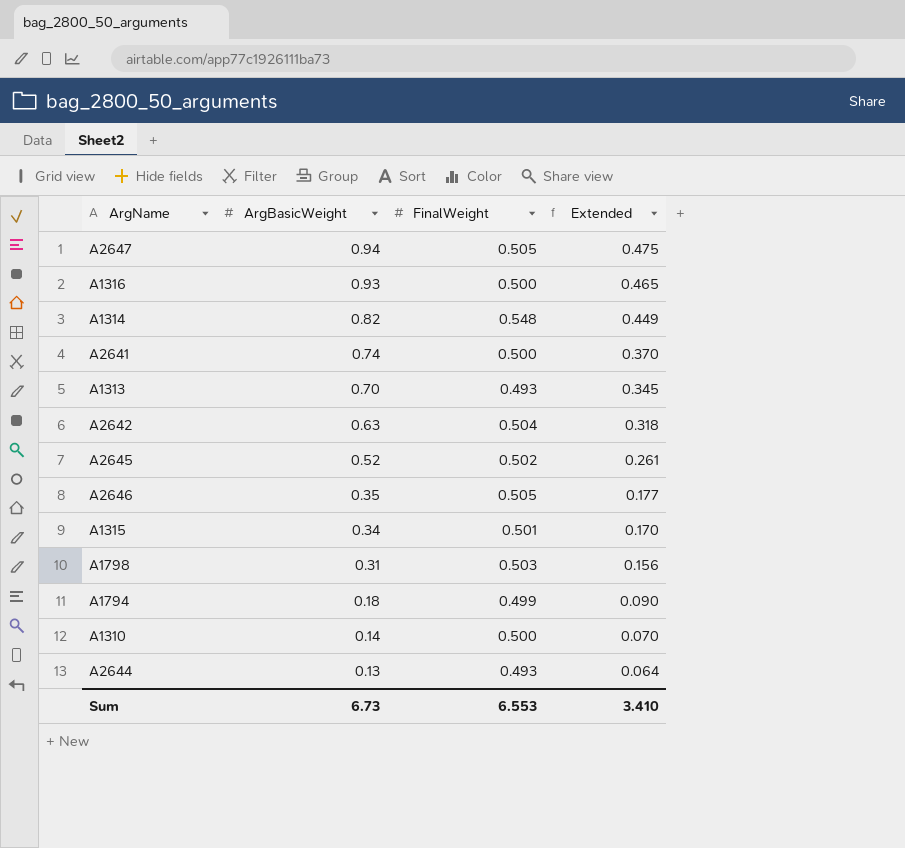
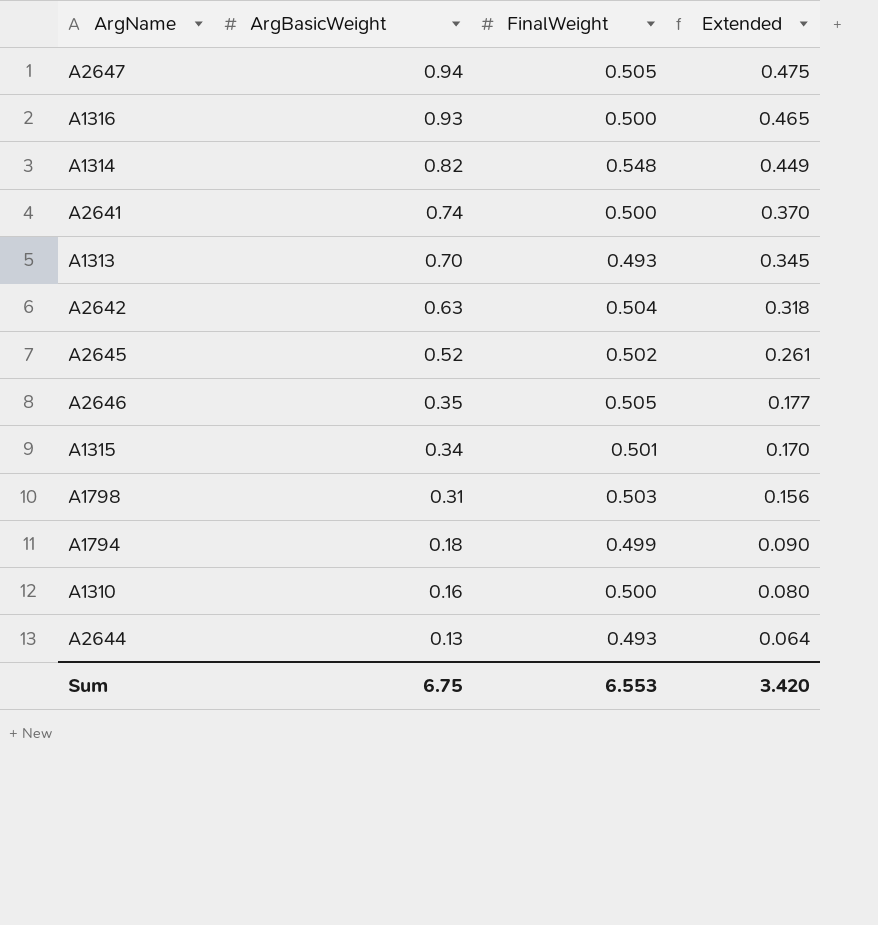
A1310 | ArgBasicWeight: 0.14 -> 0.16
A1310 | Extended: 0.070 -> 0.080
Sum | ArgBasicWeight: 6.73 -> 6.75
Sum | Extended: 3.410 -> 3.420

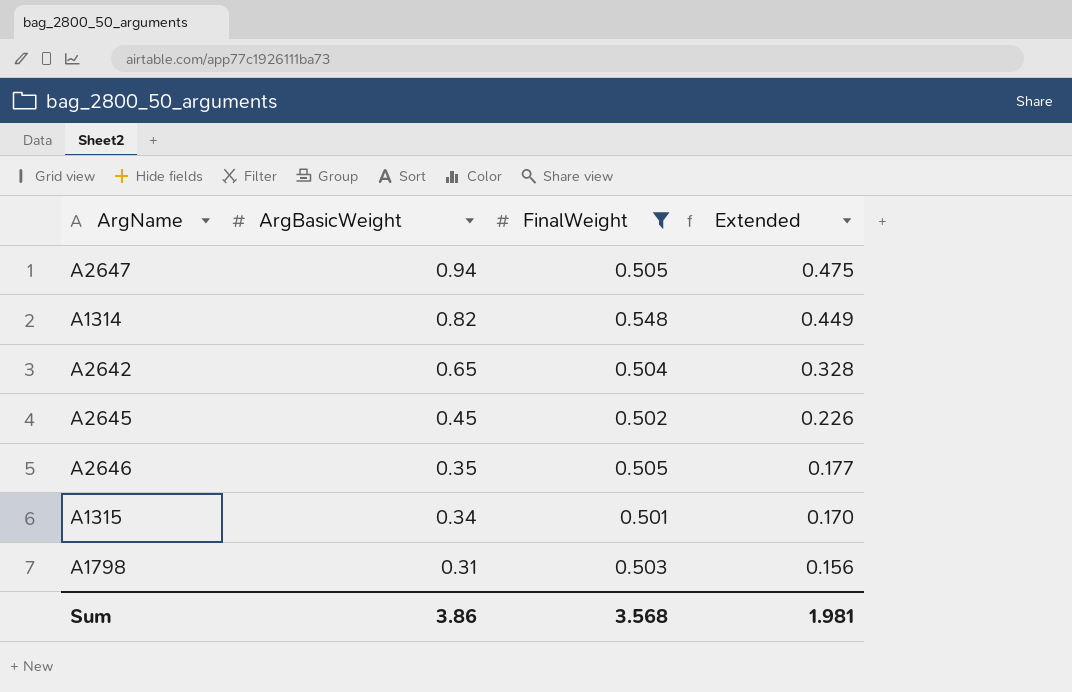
filter: none -> FinalWeight >= 0.501
A2642 | ArgBasicWeight: 0.63 -> 0.65
A2642 | Extended: 0.318 -> 0.328
A2645 | ArgBasicWeight: 0.52 -> 0.45
A2645 | Extended: 0.261 -> 0.226
Sum | ArgBasicWeight: 6.75 -> 3.86
Sum | FinalWeight: 6.553 -> 3.568
Sum | Extended: 3.420 -> 1.981

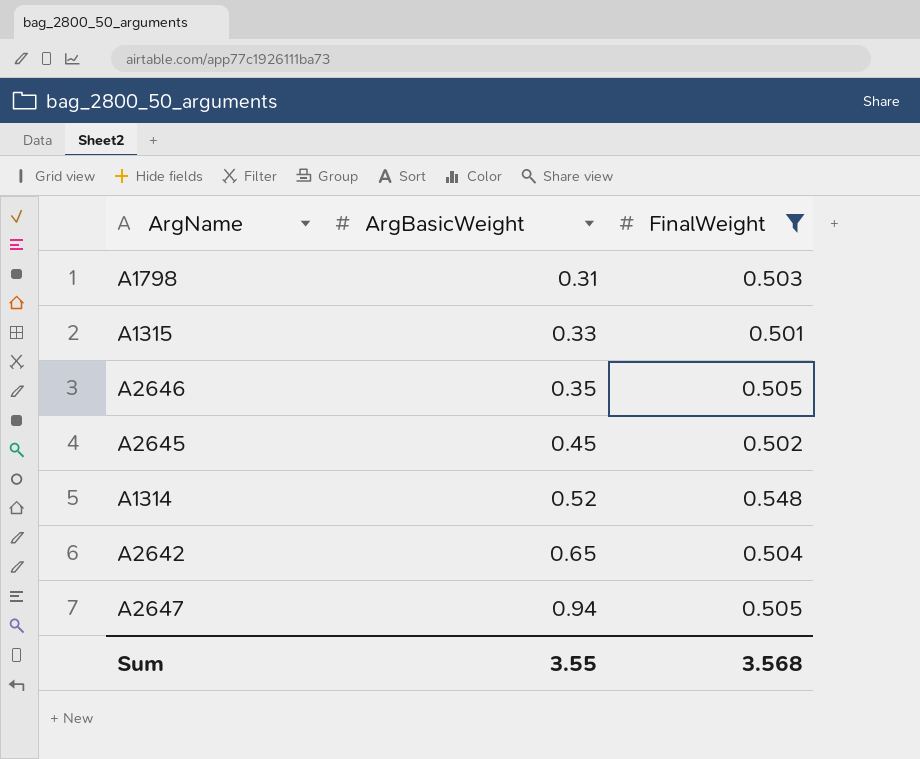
row order: ArgBasicWeight descending -> ArgBasicWeight ascending
column Extended | formula: [ArgBasicWeight] * [FinalWeight] -> none
A1315 | ArgBasicWeight: 0.34 -> 0.33
A1314 | ArgBasicWeight: 0.82 -> 0.52
Sum | ArgBasicWeight: 3.86 -> 3.55

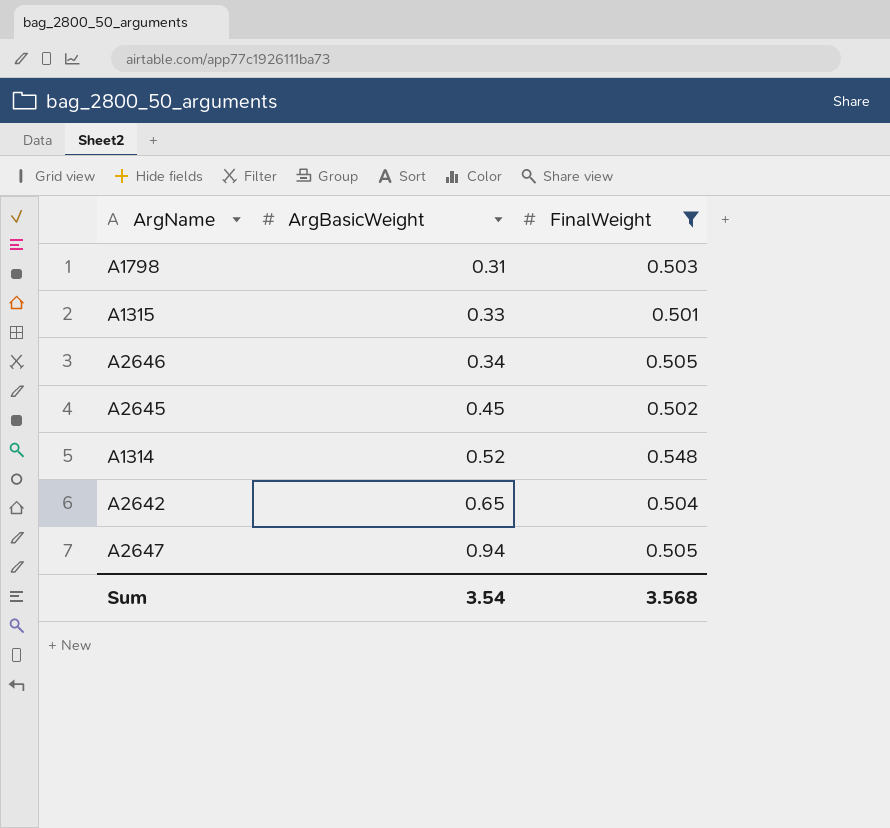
A2646 | ArgBasicWeight: 0.35 -> 0.34
Sum | ArgBasicWeight: 3.55 -> 3.54

